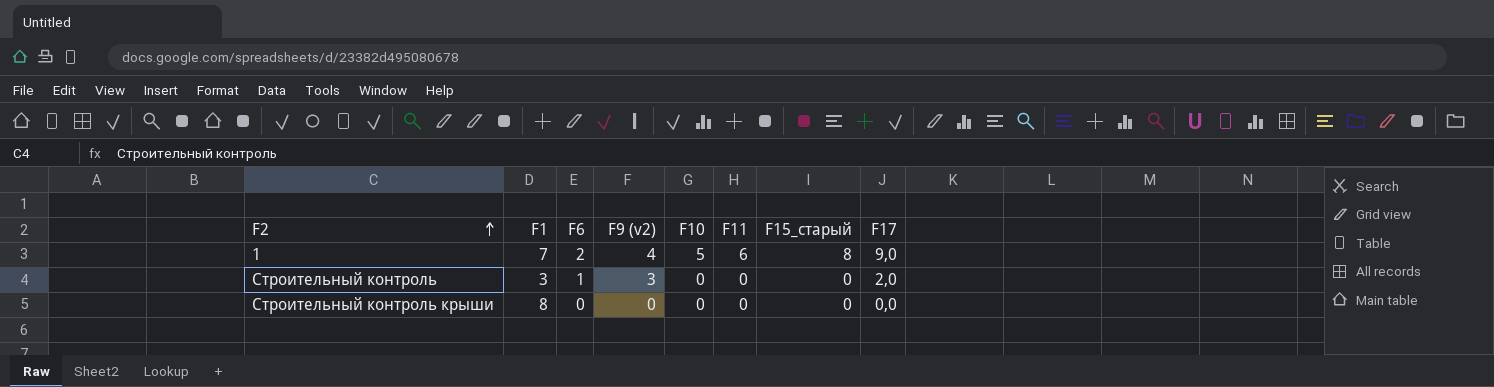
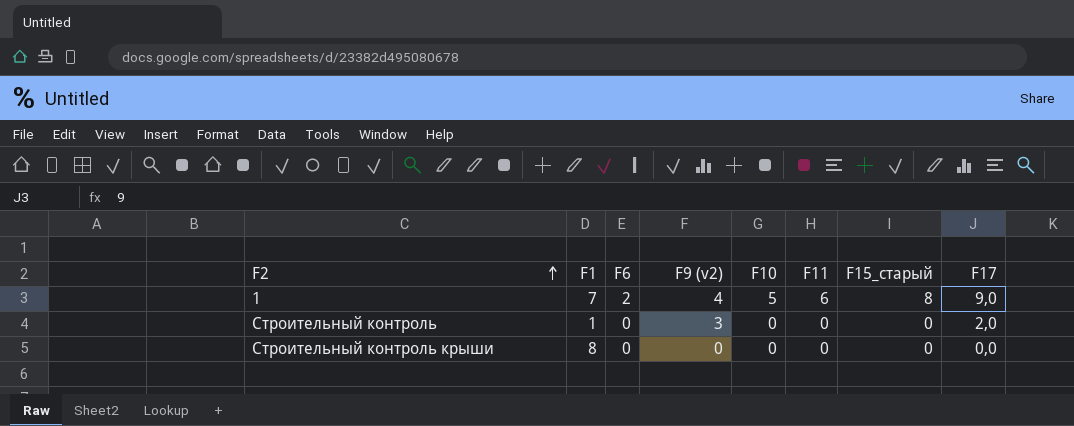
Строительный контроль | F1: 3 -> 1
Строительный контроль | F6: 1 -> 0

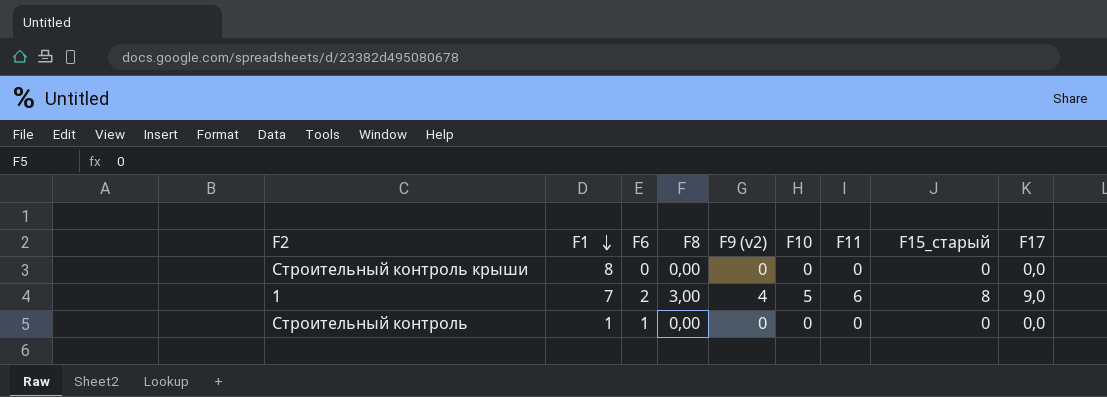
row order: F2 ascending -> F1 descending
column F8 | position: none -> 4
Строительный контроль | F6: 0 -> 1
Строительный контроль | F9 (v2): 3 -> 0
Строительный контроль | F17: 2,0 -> 0,0

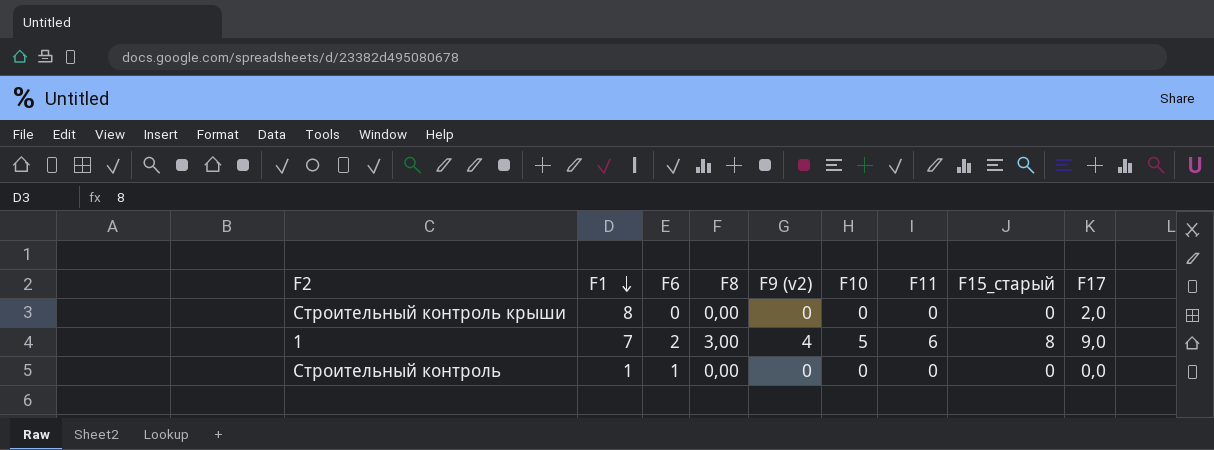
Строительный контроль крыши | F17: 0,0 -> 2,0

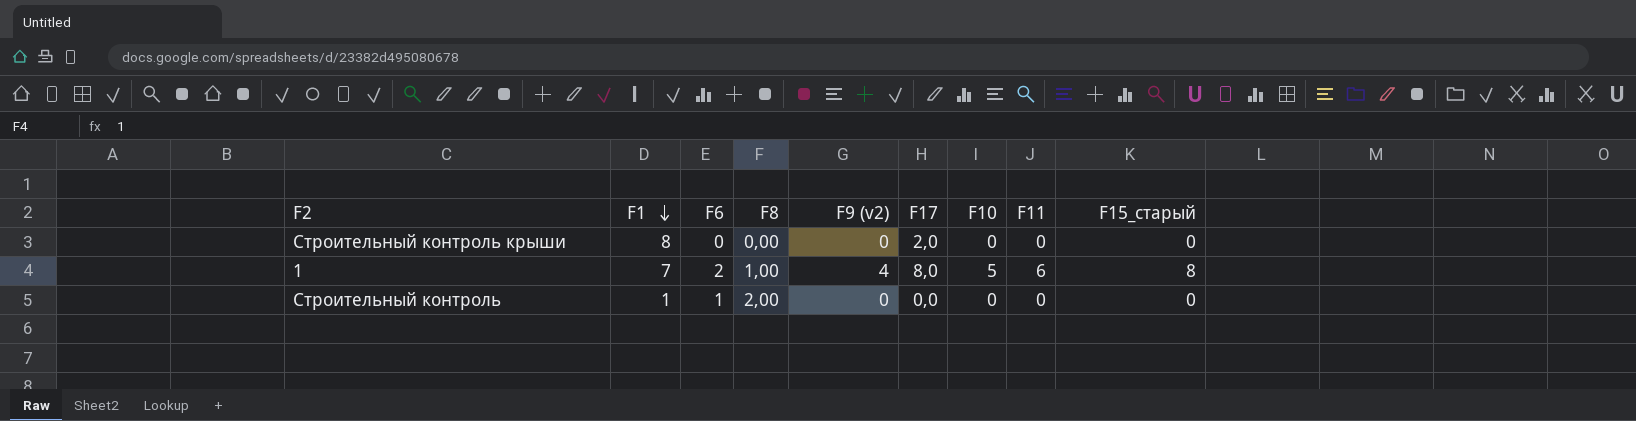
column F17 | position: 9 -> 6
1 | F8: 3,00 -> 1,00
1 | F17: 9,0 -> 8,0
Строительный контроль | F8: 0,00 -> 2,00

